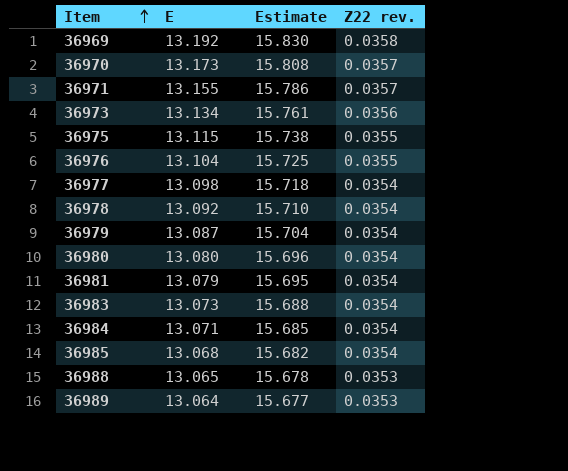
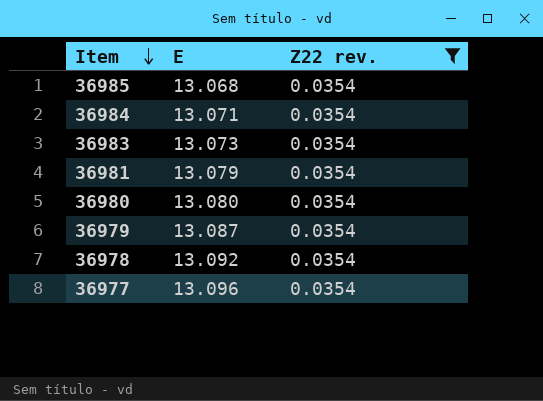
filter: none -> Z22 rev. = 0.0354
row order: Item ascending -> Item descending
column Estimate | formula: [E] * 1.2 -> none
36977 | E: 13.098 -> 13.096

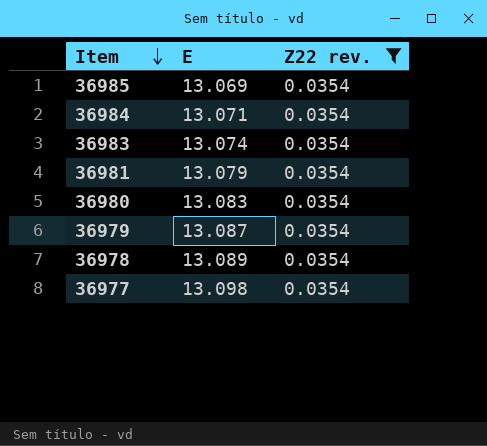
36985 | E: 13.068 -> 13.069
36983 | E: 13.073 -> 13.074
36980 | E: 13.080 -> 13.083
36978 | E: 13.092 -> 13.089
36977 | E: 13.096 -> 13.098

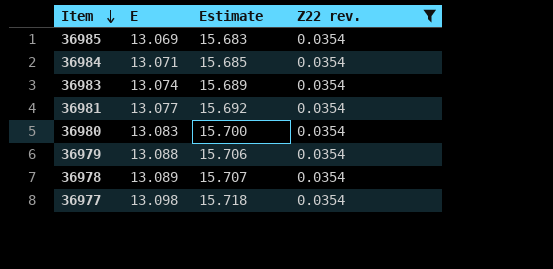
column Estimate | formula: none -> [E] * 1.2
36981 | E: 13.079 -> 13.077
36979 | E: 13.087 -> 13.088

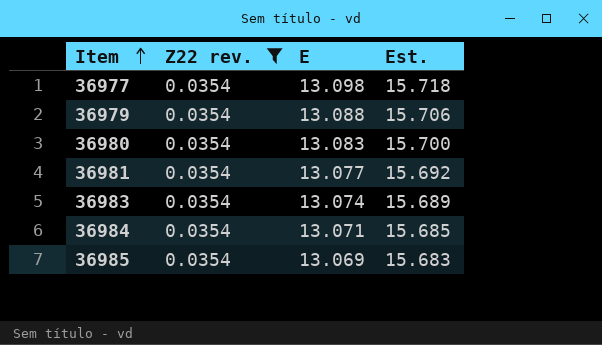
row order: Item descending -> Item ascending
column Z22 rev. | position: 4 -> 2
column name: Estimate -> Est.
row 36978: 13.089 | 15.707 | 0.0354 -> none

